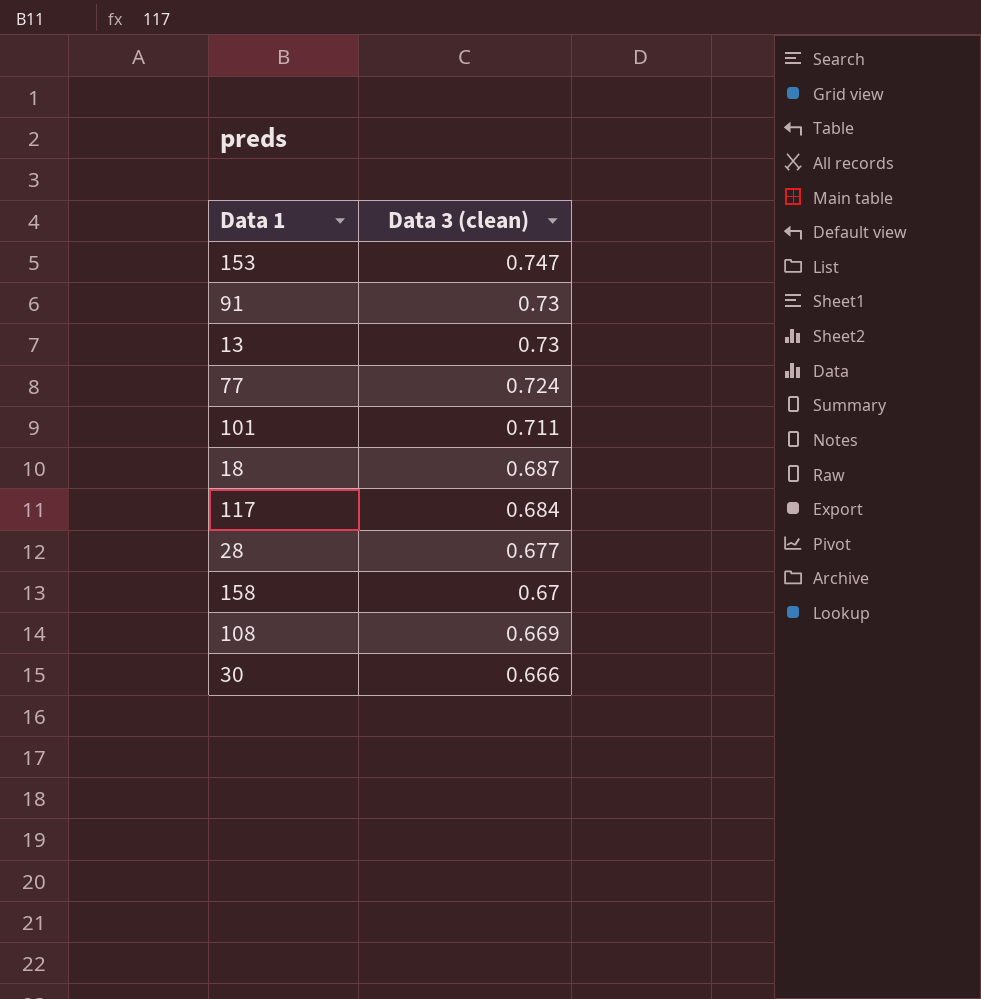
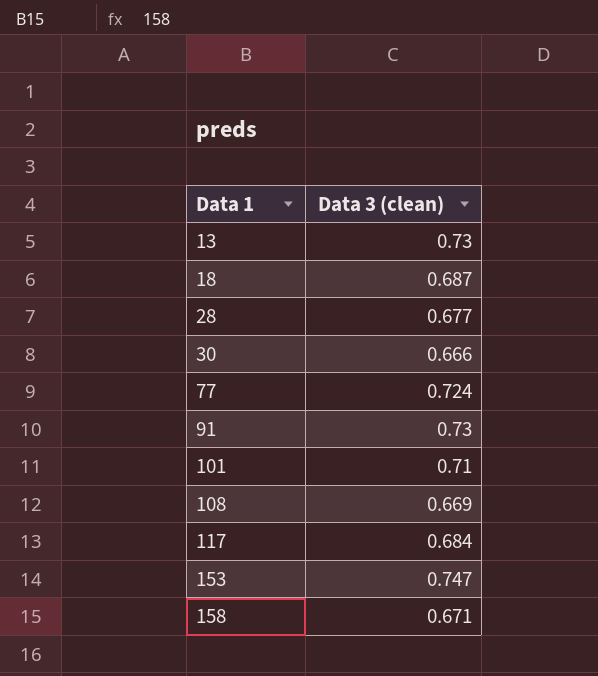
row order: Data 3 (clean) descending -> Data 1 ascending
101 | Data 3 (clean): 0.711 -> 0.71
158 | Data 3 (clean): 0.67 -> 0.671

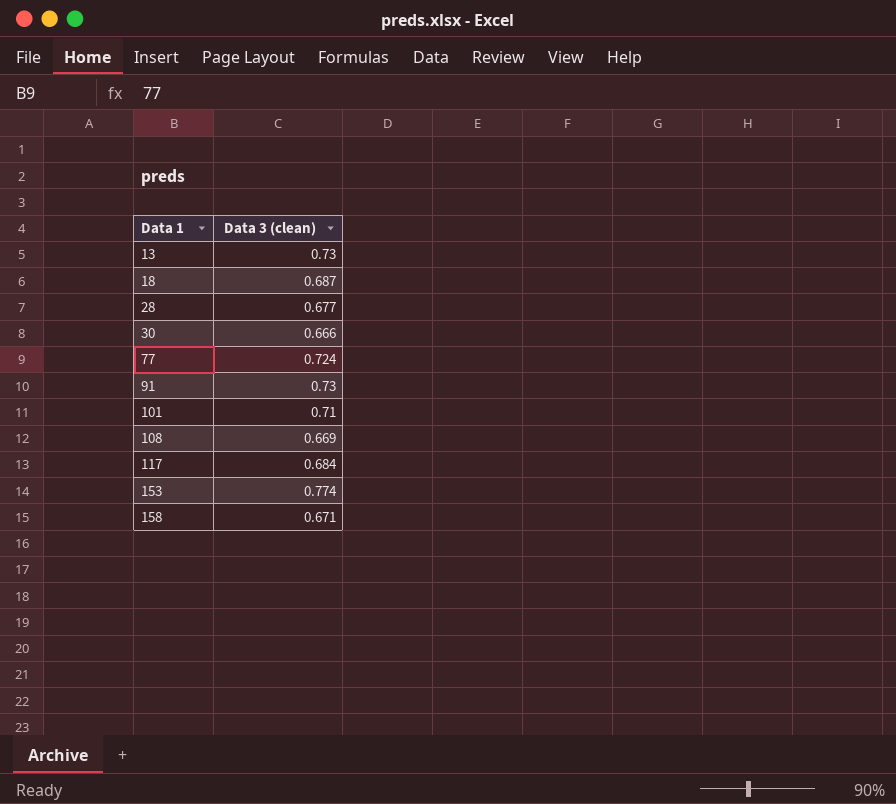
153 | Data 3 (clean): 0.747 -> 0.774

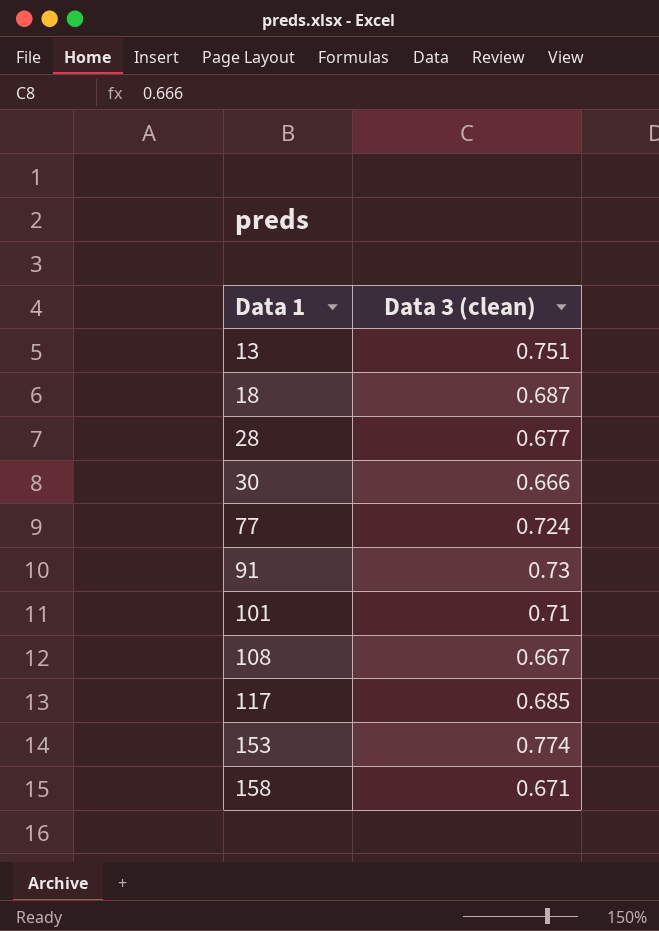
13 | Data 3 (clean): 0.73 -> 0.751
108 | Data 3 (clean): 0.669 -> 0.667
117 | Data 3 (clean): 0.684 -> 0.685

